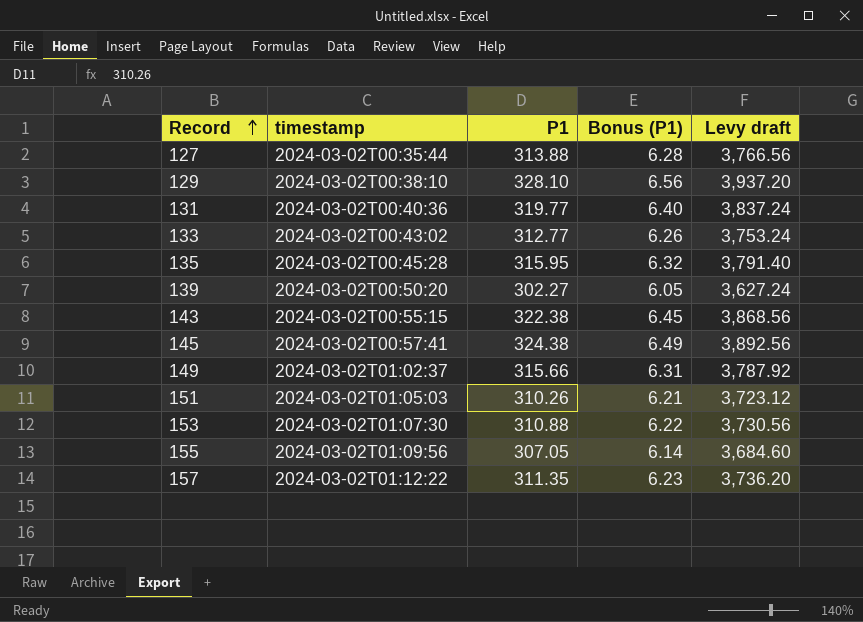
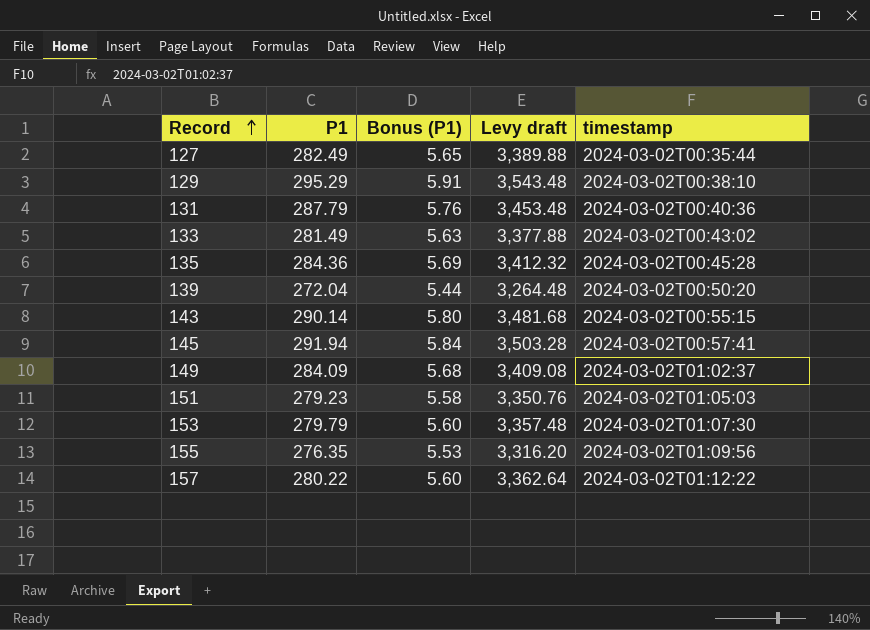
column timestamp | position: 2 -> 5
127 | P1: 313.88 -> 282.49
127 | Bonus (P1): 6.28 -> 5.65
127 | Levy draft: 3,766.56 -> 3,389.88
129 | P1: 328.10 -> 295.29
129 | Bonus (P1): 6.56 -> 5.91
129 | Levy draft: 3,937.20 -> 3,543.48
131 | P1: 319.77 -> 287.79
131 | Bonus (P1): 6.40 -> 5.76
131 | Levy draft: 3,837.24 -> 3,453.48
133 | P1: 312.77 -> 281.49
133 | Bonus (P1): 6.26 -> 5.63
133 | Levy draft: 3,753.24 -> 3,377.88
135 | P1: 315.95 -> 284.36
135 | Bonus (P1): 6.32 -> 5.69
135 | Levy draft: 3,791.40 -> 3,412.32
139 | P1: 302.27 -> 272.04
139 | Bonus (P1): 6.05 -> 5.44
139 | Levy draft: 3,627.24 -> 3,264.48
143 | P1: 322.38 -> 290.14
143 | Bonus (P1): 6.45 -> 5.80
143 | Levy draft: 3,868.56 -> 3,481.68
145 | P1: 324.38 -> 291.94
145 | Bonus (P1): 6.49 -> 5.84
145 | Levy draft: 3,892.56 -> 3,503.28
149 | P1: 315.66 -> 284.09
149 | Bonus (P1): 6.31 -> 5.68
149 | Levy draft: 3,787.92 -> 3,409.08
151 | P1: 310.26 -> 279.23
151 | Bonus (P1): 6.21 -> 5.58
151 | Levy draft: 3,723.12 -> 3,350.76
153 | P1: 310.88 -> 279.79
153 | Bonus (P1): 6.22 -> 5.60
153 | Levy draft: 3,730.56 -> 3,357.48
155 | P1: 307.05 -> 276.35
155 | Bonus (P1): 6.14 -> 5.53
155 | Levy draft: 3,684.60 -> 3,316.20
157 | P1: 311.35 -> 280.22
157 | Bonus (P1): 6.23 -> 5.60
157 | Levy draft: 3,736.20 -> 3,362.64

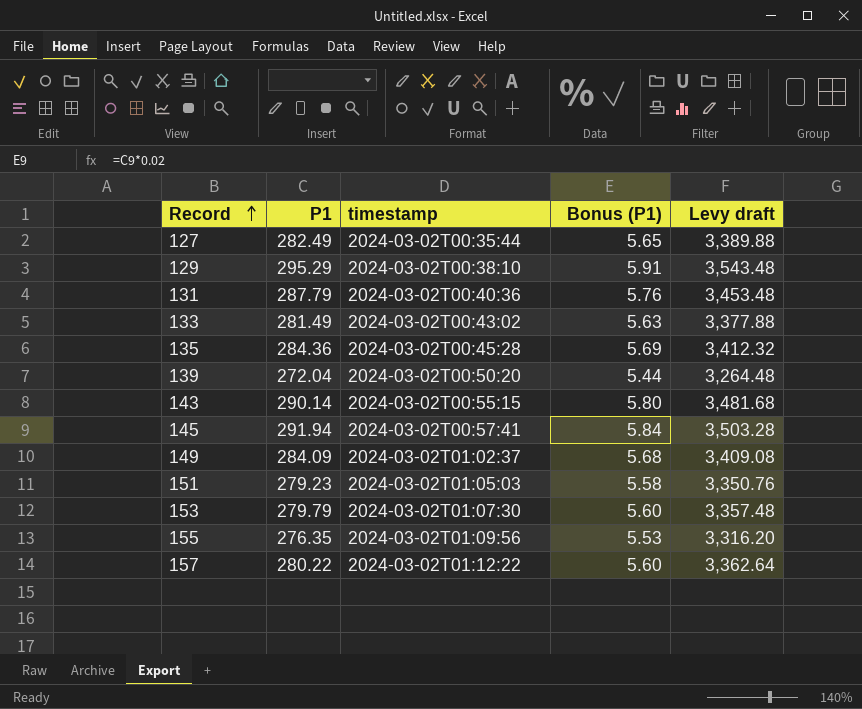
column timestamp | position: 5 -> 3

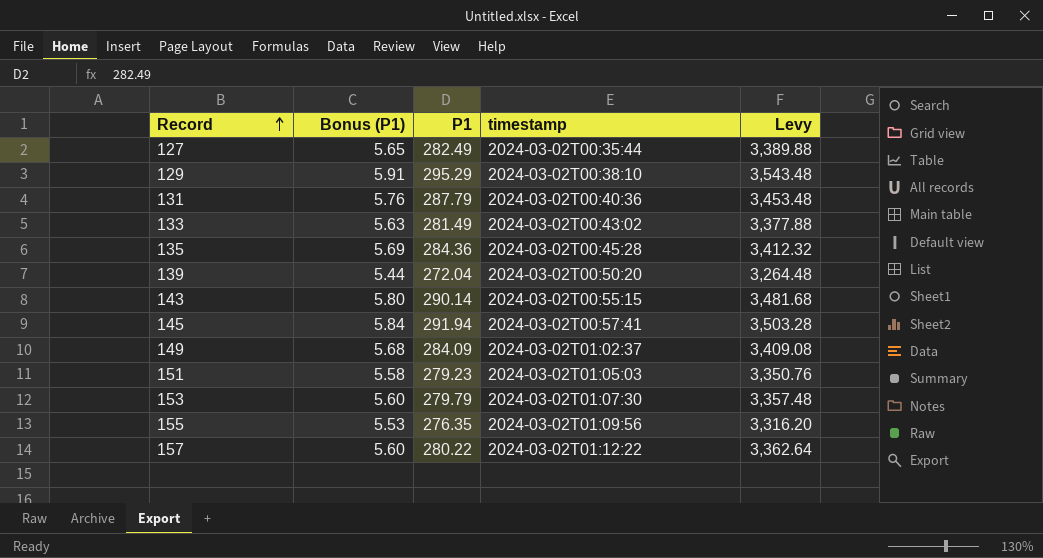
column Bonus (P1) | position: 4 -> 2
column name: Levy draft -> Levy

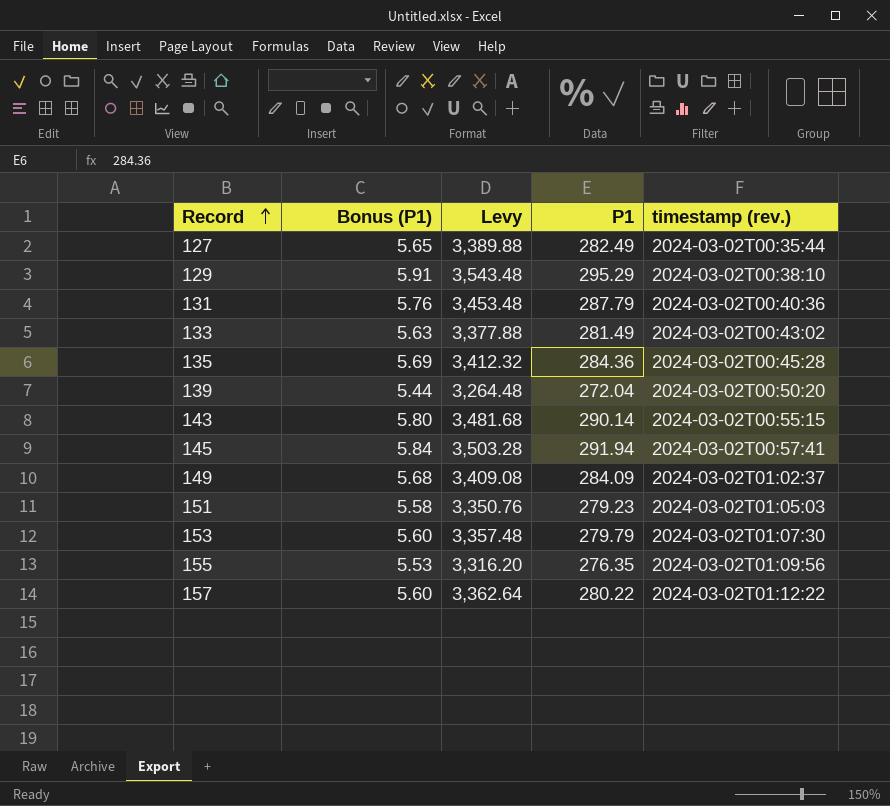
column Levy | position: 5 -> 3
column name: timestamp -> timestamp (rev.)

